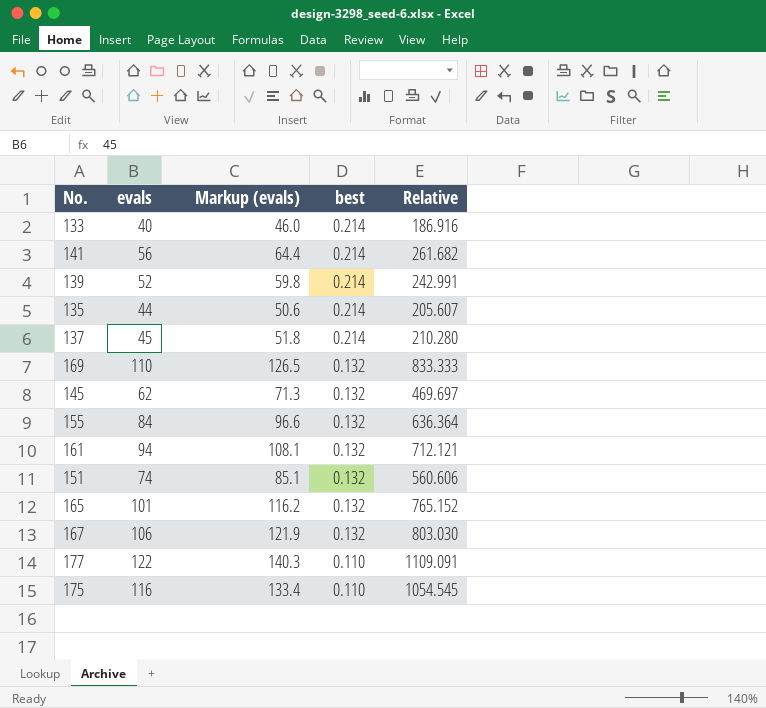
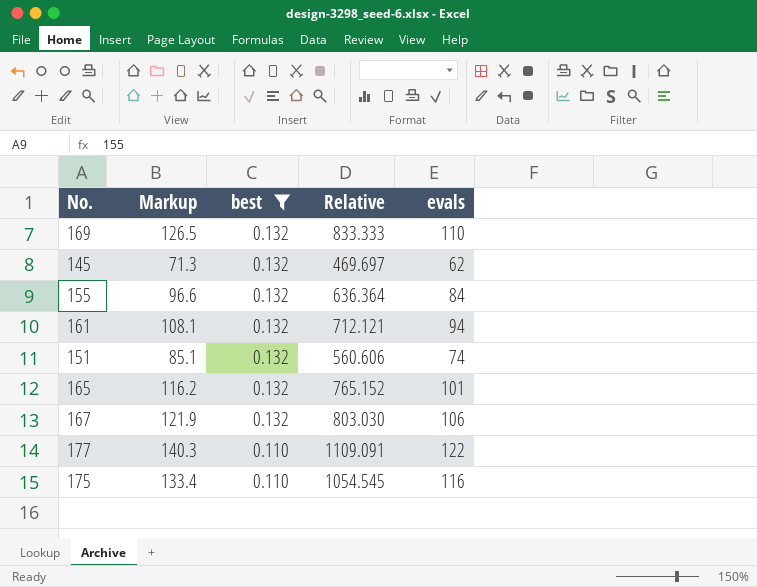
filter: none -> best != 0.214
column name: Markup (evals) -> Markup
column evals | position: 2 -> 5

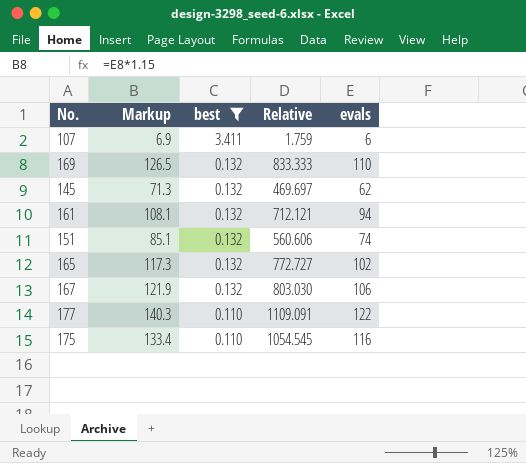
row 155: 96.6 | 0.132 | 636.364 | 84 -> none
row 107: none -> 6.9 | 3.411 | 1.759 | 6
165 | Markup: 116.2 -> 117.3
165 | Relative: 765.152 -> 772.727
165 | evals: 101 -> 102

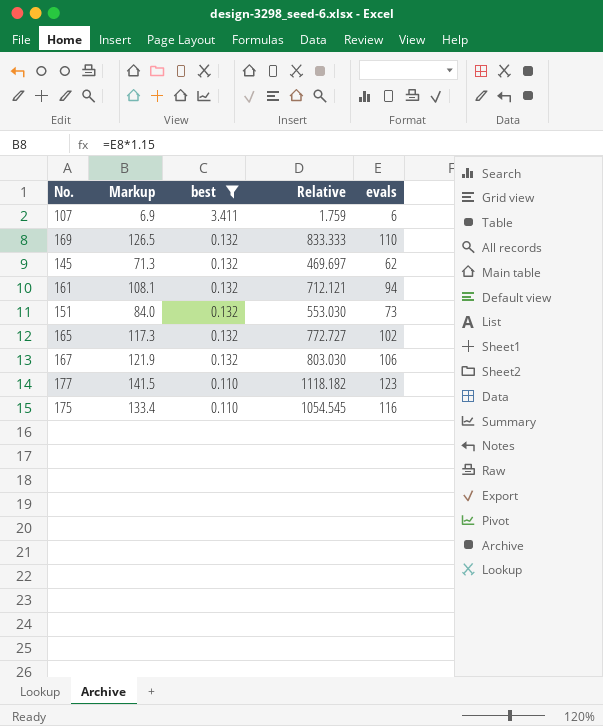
151 | Markup: 85.1 -> 84.0
151 | Relative: 560.606 -> 553.030
151 | evals: 74 -> 73
177 | Markup: 140.3 -> 141.5
177 | Relative: 1109.091 -> 1118.182
177 | evals: 122 -> 123

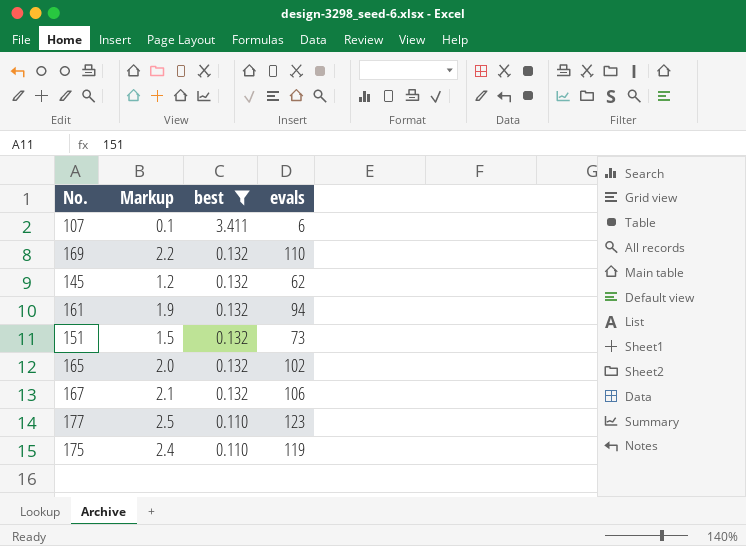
column Relative | formula: [evals] / [best] -> none
column Markup | formula: [evals] * 1.15 -> [evals] * 0.02
175 | evals: 116 -> 119

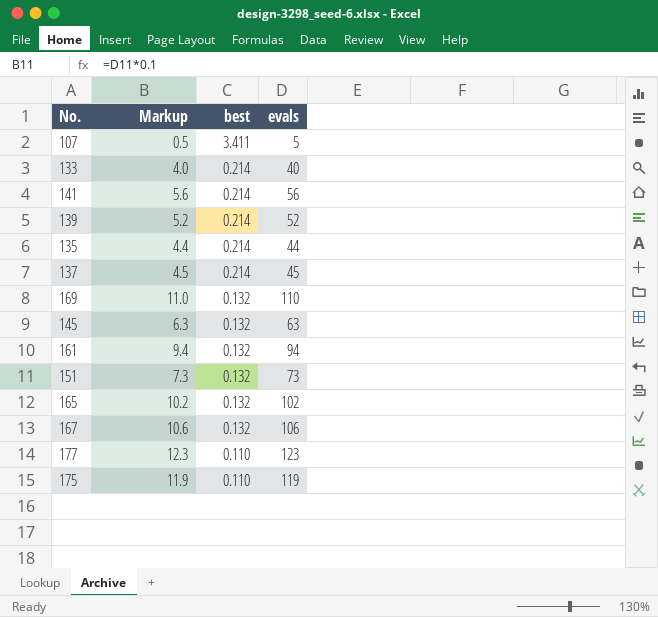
filter: best != 0.214 -> none
column Markup | formula: [evals] * 0.02 -> [evals] * 0.1
107 | evals: 6 -> 5
145 | evals: 62 -> 63

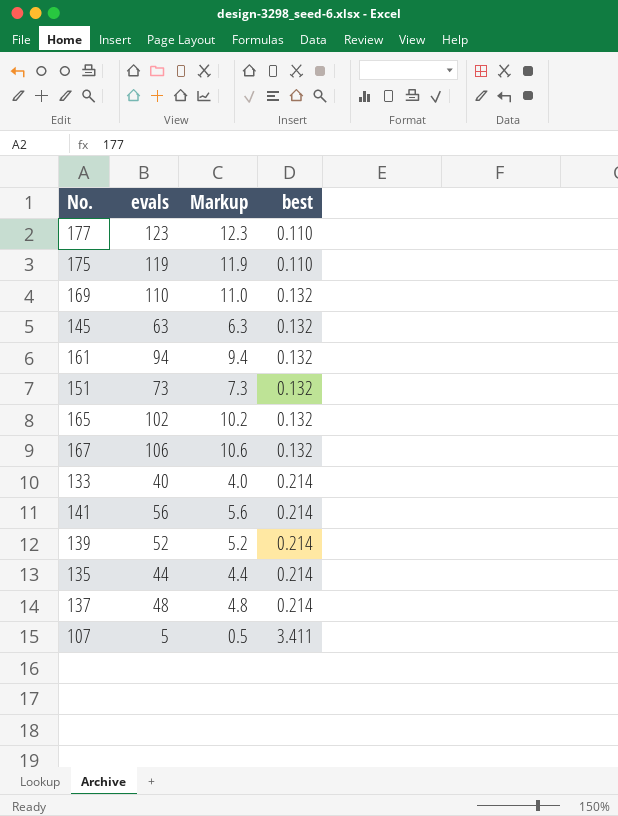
row order: best descending -> best ascending
column evals | position: 4 -> 2
137 | evals: 45 -> 48
137 | Markup: 4.5 -> 4.8

